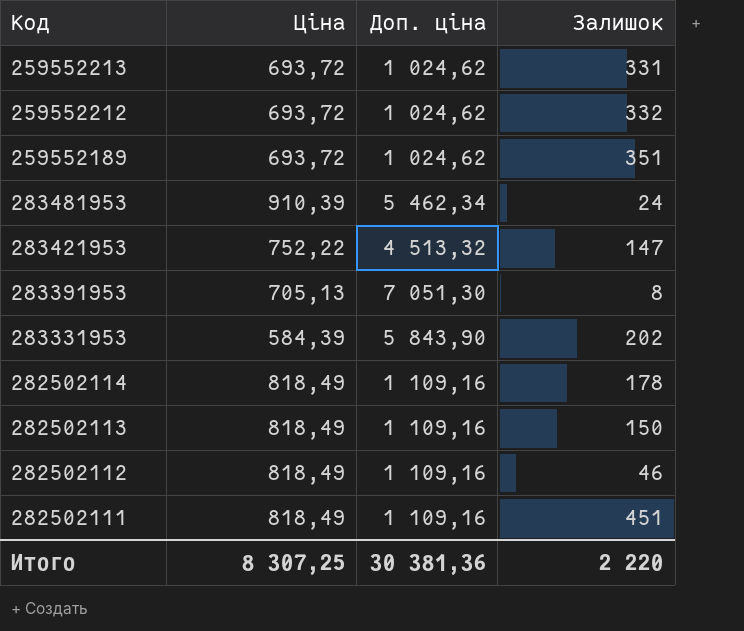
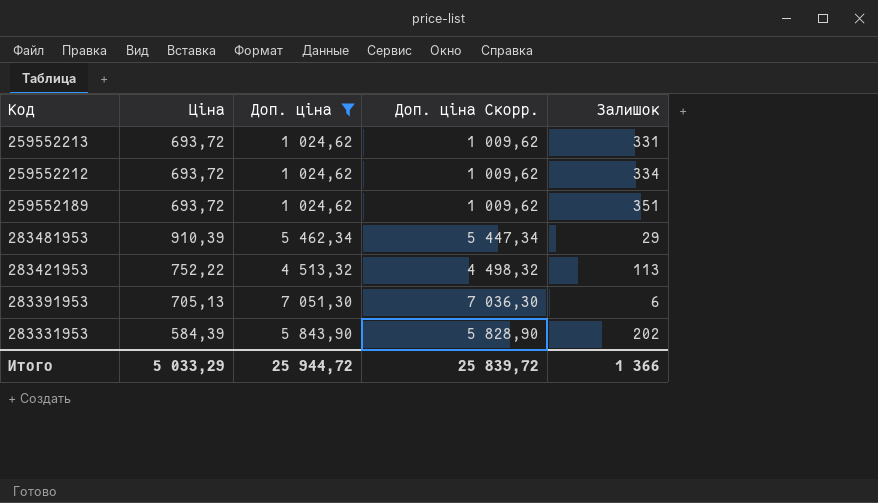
filter: none -> Доп. ціна != 1 109,16
column Доп. ціна Скорр. | formula: none -> [Доп. ціна] - 15
259552212 | Залишок: 332 -> 334
283481953 | Залишок: 24 -> 29
283421953 | Залишок: 147 -> 113
283391953 | Залишок: 8 -> 6
Итого | Ціна: 8 307,25 -> 5 033,29
Итого | Доп. ціна: 30 381,36 -> 25 944,72
Итого | Залишок: 2 220 -> 1 366

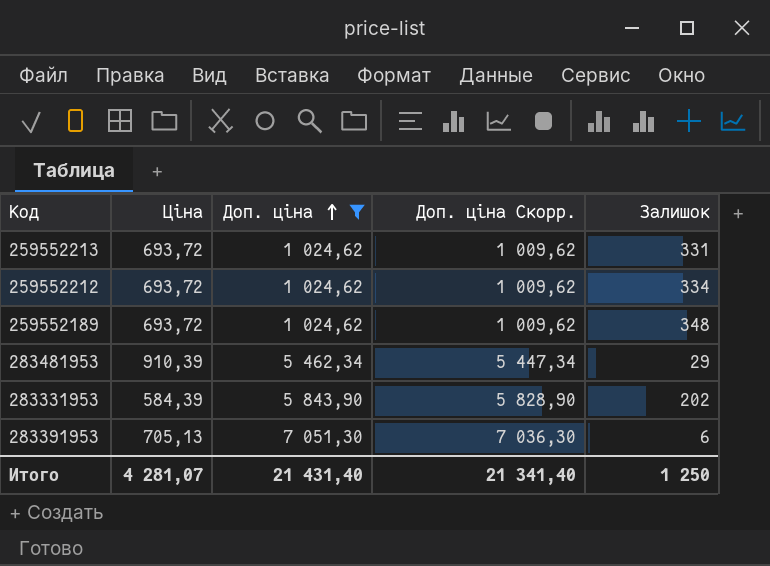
row order: none -> Доп. ціна ascending
row 283421953: 752,22 | 4 513,32 | 4 498,32 | 113 -> none
259552189 | Залишок: 351 -> 348
Итого | Ціна: 5 033,29 -> 4 281,07
Итого | Доп. ціна: 25 944,72 -> 21 431,40
Итого | Доп. ціна Скорр.: 25 839,72 -> 21 341,40
Итого | Залишок: 1 366 -> 1 250

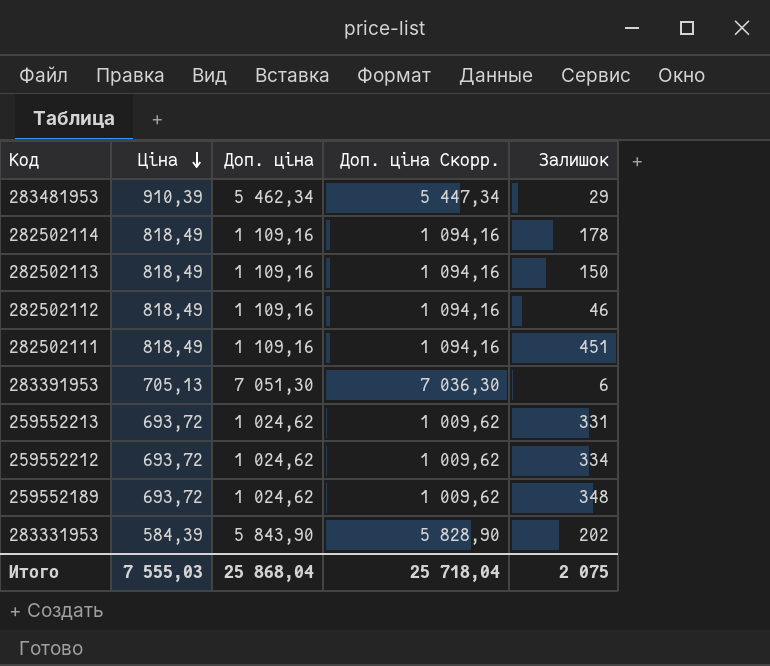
filter: Доп. ціна != 1 109,16 -> none
row order: Доп. ціна ascending -> Ціна descending
Итого | Ціна: 4 281,07 -> 7 555,03
Итого | Доп. ціна: 21 431,40 -> 25 868,04
Итого | Доп. ціна Скорр.: 21 341,40 -> 25 718,04
Итого | Залишок: 1 250 -> 2 075

